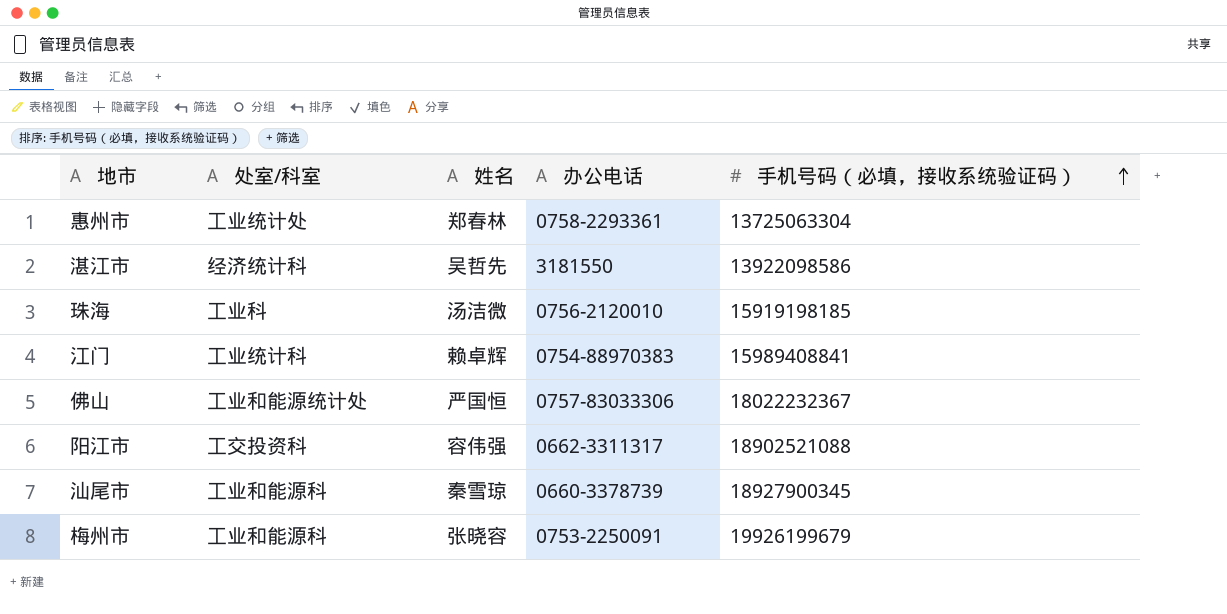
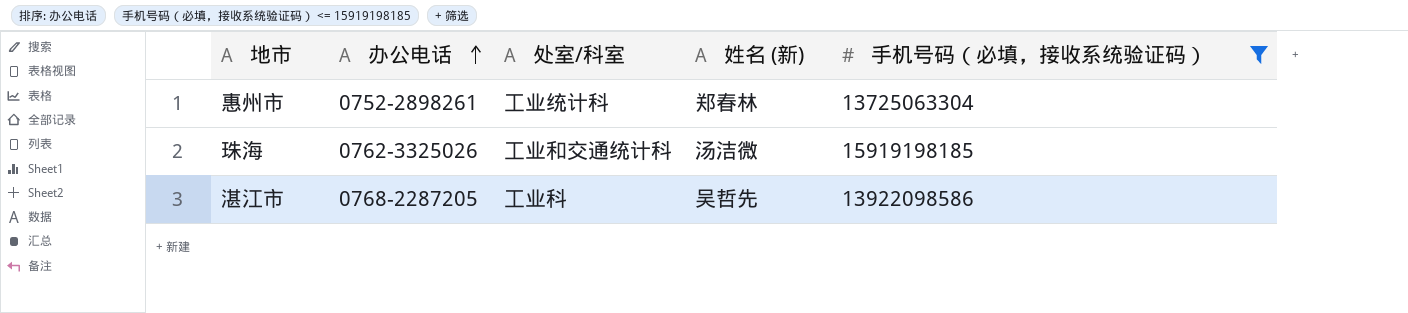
filter: none -> 手机号码（必填，接收系统验证码） <= 15919198185
row order: 手机号码（必填，接收系统验证码） ascending -> 办公电话 ascending
column 办公电话 | position: 4 -> 2
column name: 姓名 -> 姓名 (新)
惠州市 | 办公电话: 0758-2293361 -> 0752-2898261
惠州市 | 处室/科室: 工业统计处 -> 工业统计科
珠海 | 办公电话: 0756-2120010 -> 0762-3325026
珠海 | 处室/科室: 工业科 -> 工业和交通统计科
湛江市 | 办公电话: 3181550 -> 0768-2287205
湛江市 | 处室/科室: 经济统计科 -> 工业科

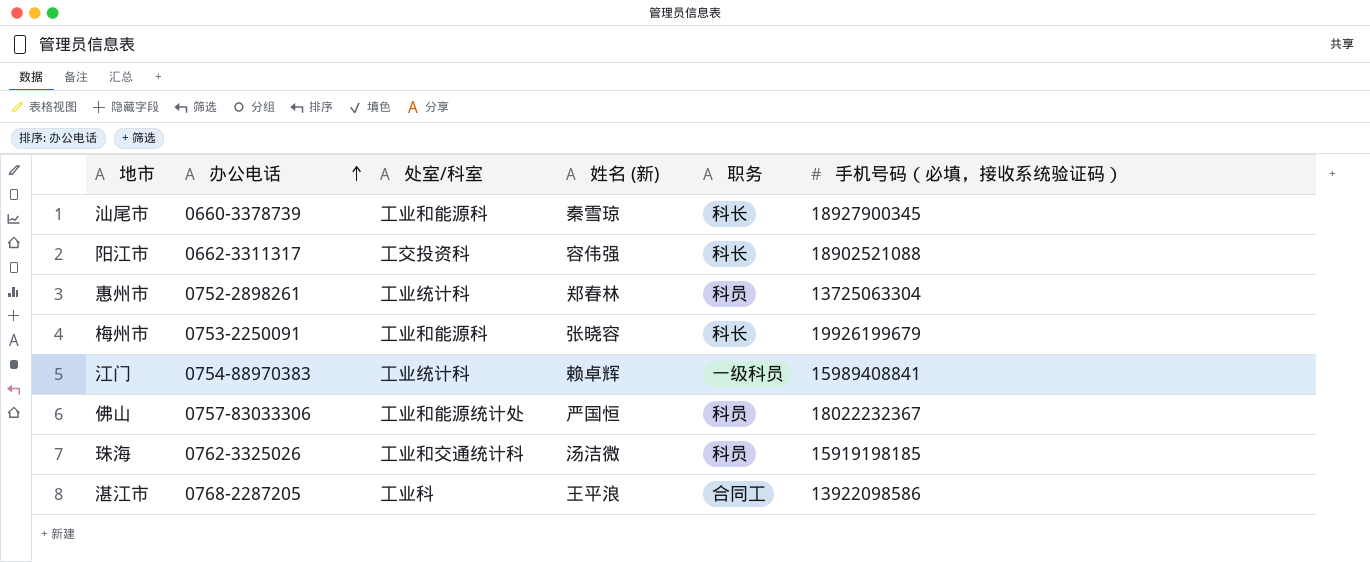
filter: 手机号码（必填，接收系统验证码） <= 15919198185 -> none
column 职务 | position: none -> 5
湛江市 | 姓名 (新): 吴哲先 -> 王平浪

